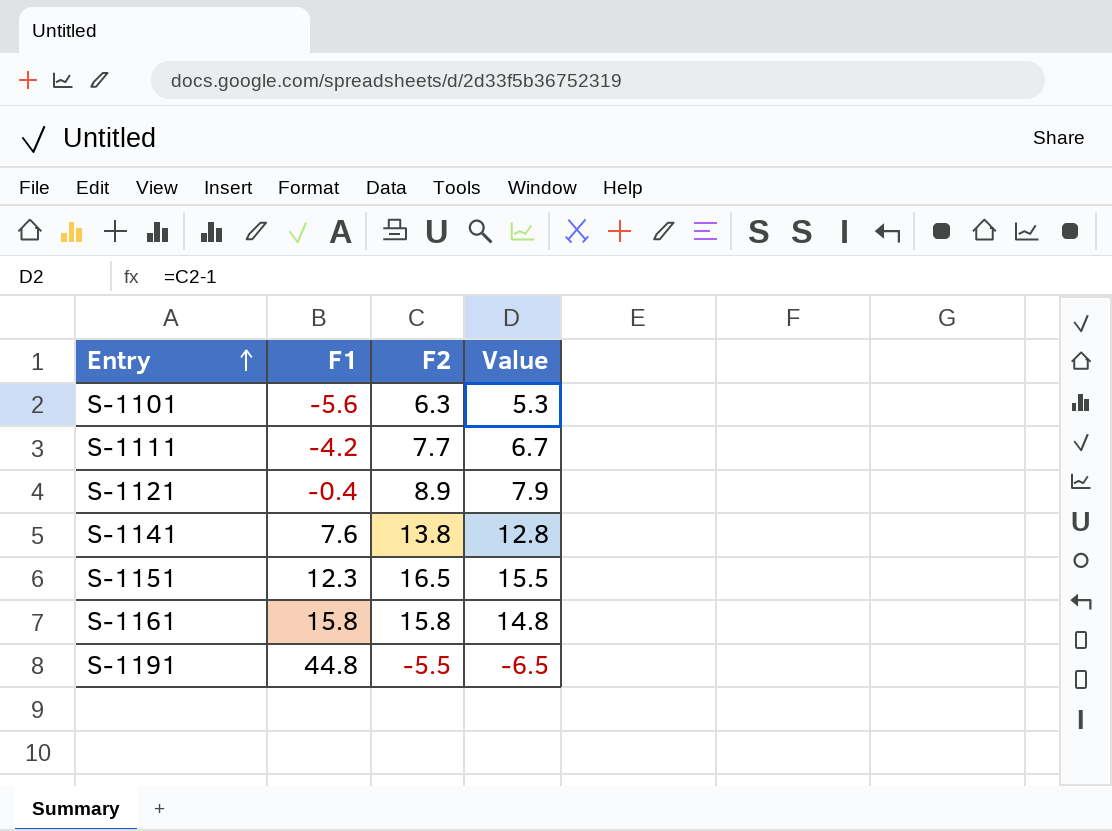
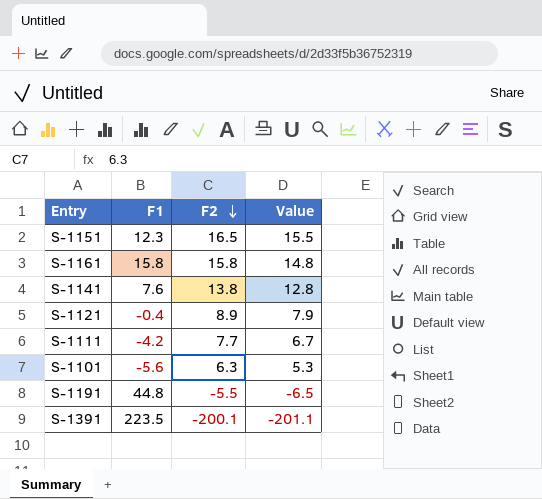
row order: Entry ascending -> F2 descending
row S-1391: none -> 223.5 | -200.1 | -201.1

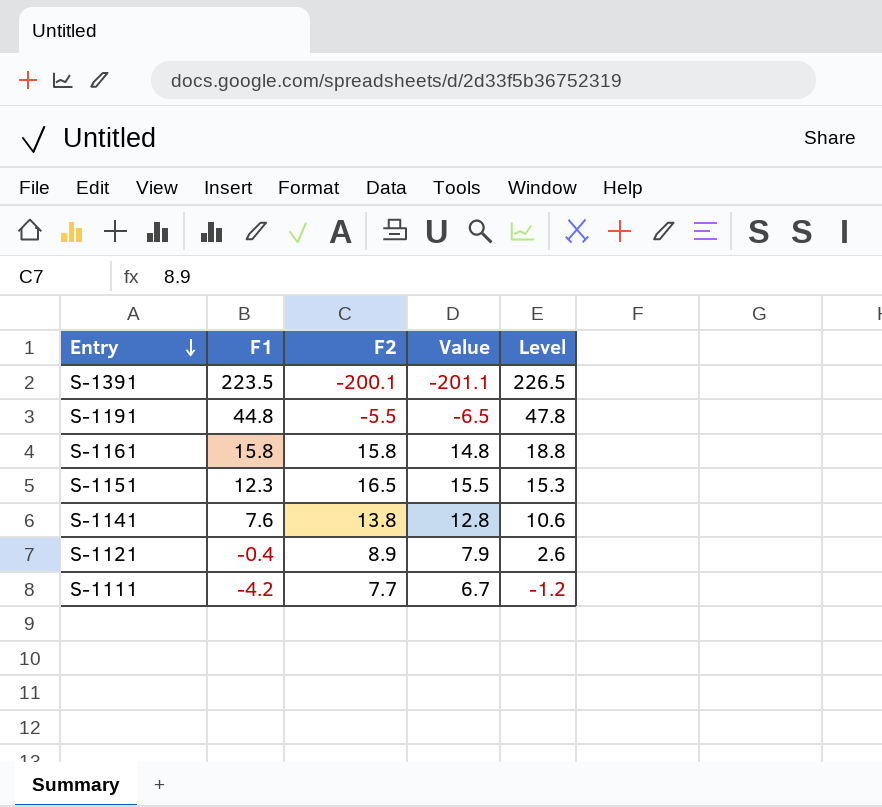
row order: F2 descending -> Entry descending
column Level | formula: none -> [F1] + 3
row S-1101: -5.6 | 6.3 | 5.3 -> none

